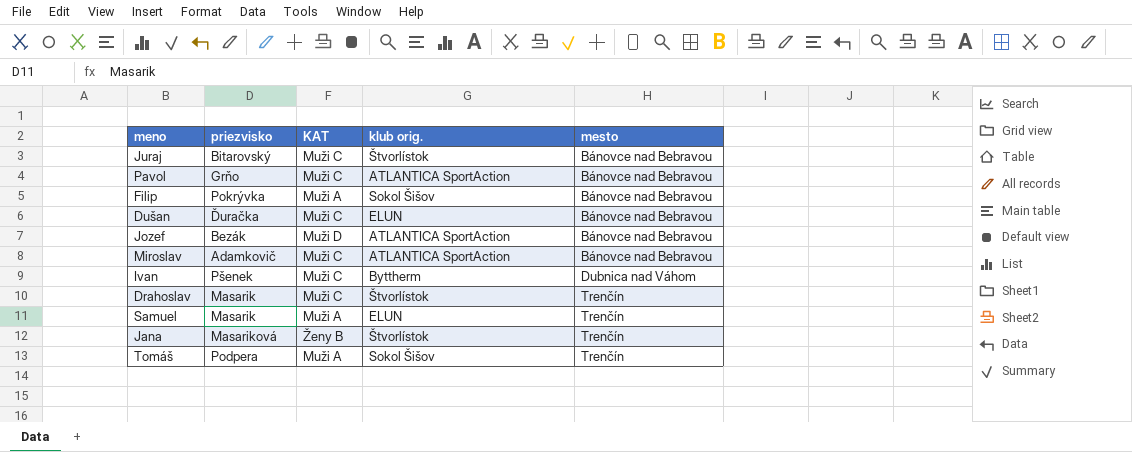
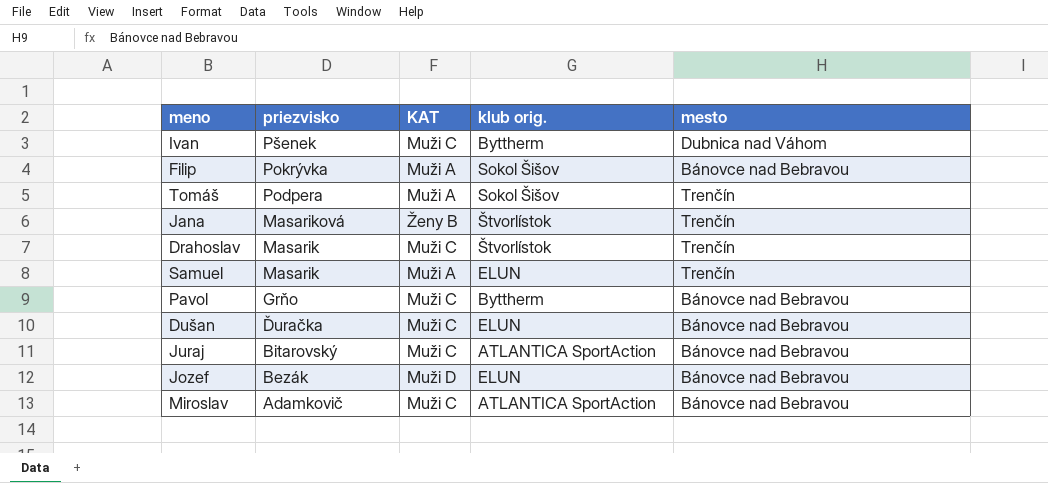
row order: mesto ascending -> priezvisko descending
Pavol | klub orig.: ATLANTICA SportAction -> Byttherm
Juraj | klub orig.: Štvorlístok -> ATLANTICA SportAction
Jozef | klub orig.: ATLANTICA SportAction -> ELUN

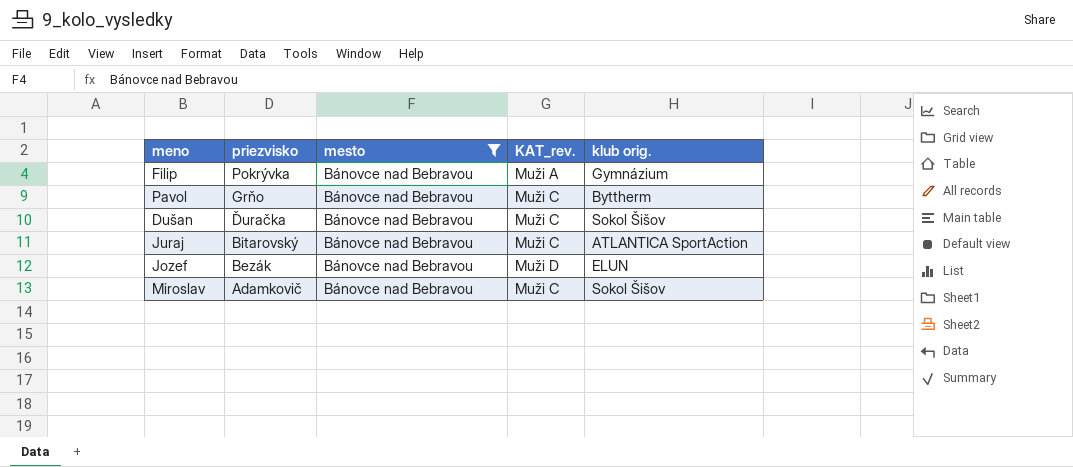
filter: none -> mesto = Bánovce nad Bebravou
column mesto | position: 5 -> 3
column name: KAT -> KAT_rev.
Filip | klub orig.: Sokol Šišov -> Gymnázium
Dušan | klub orig.: ELUN -> Sokol Šišov
Miroslav | klub orig.: ATLANTICA SportAction -> Sokol Šišov

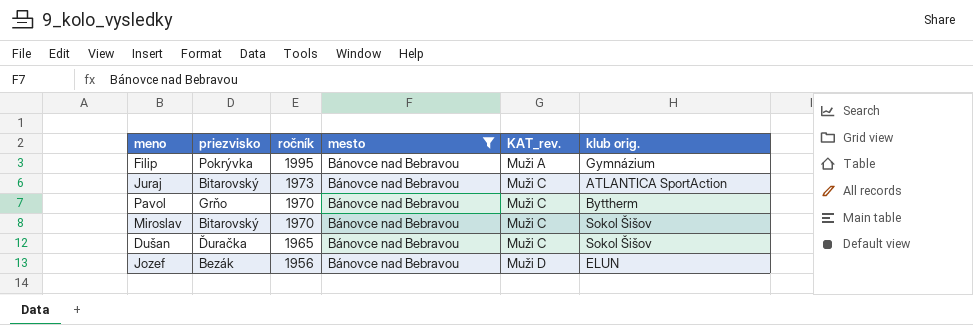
row order: priezvisko descending -> ročník descending
column ročník | position: none -> 3
Miroslav | priezvisko: Adamkovič -> Bitarovský

